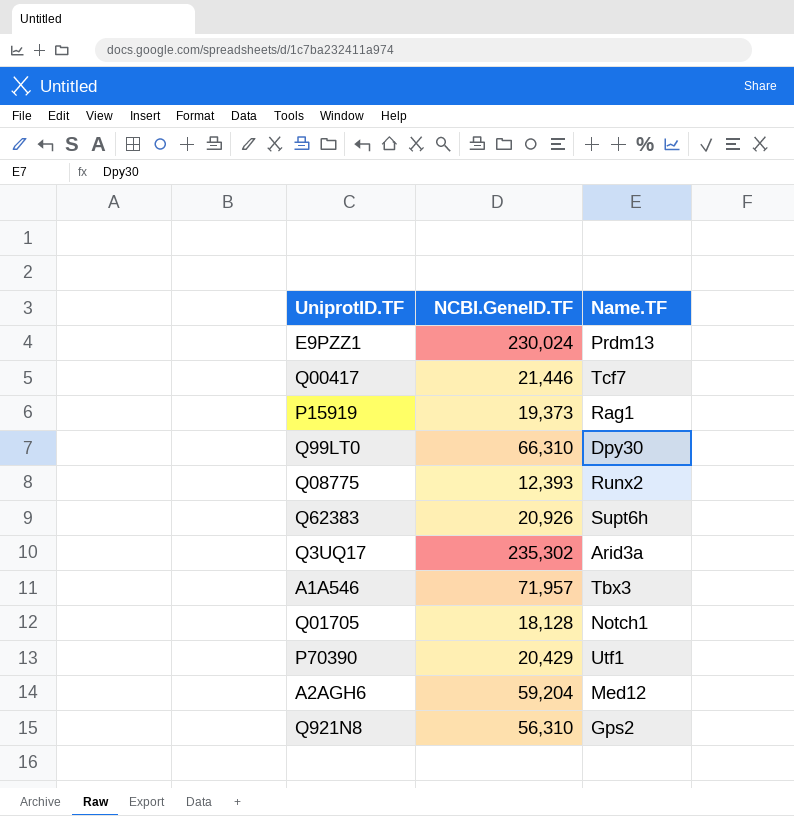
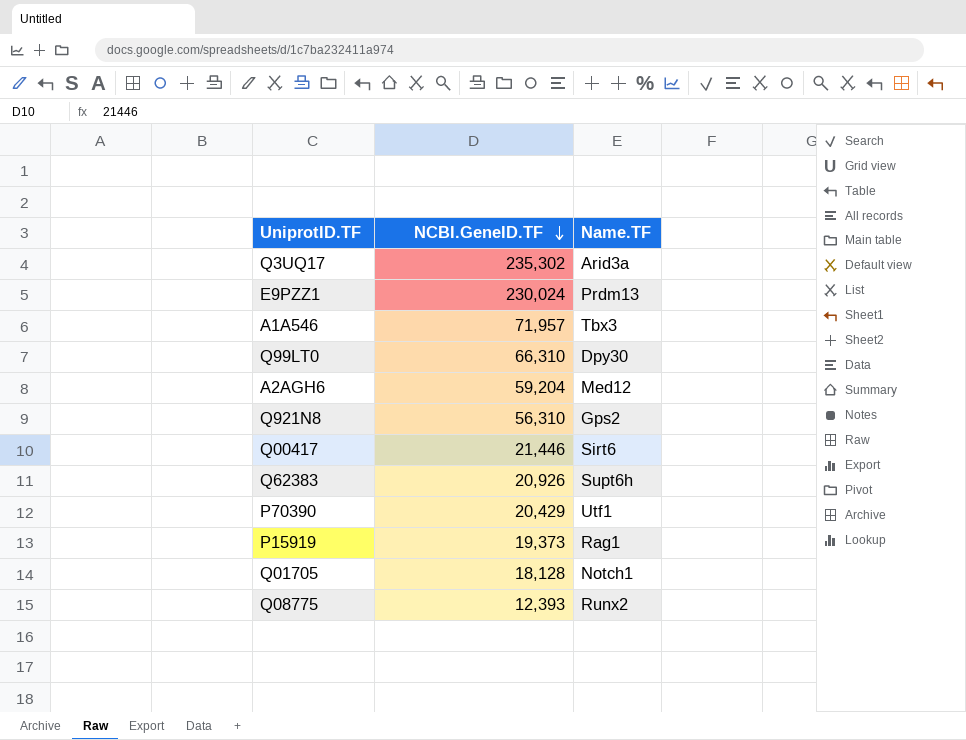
row order: none -> NCBI.GeneID.TF descending
Q00417 | Name.TF: Tcf7 -> Sirt6

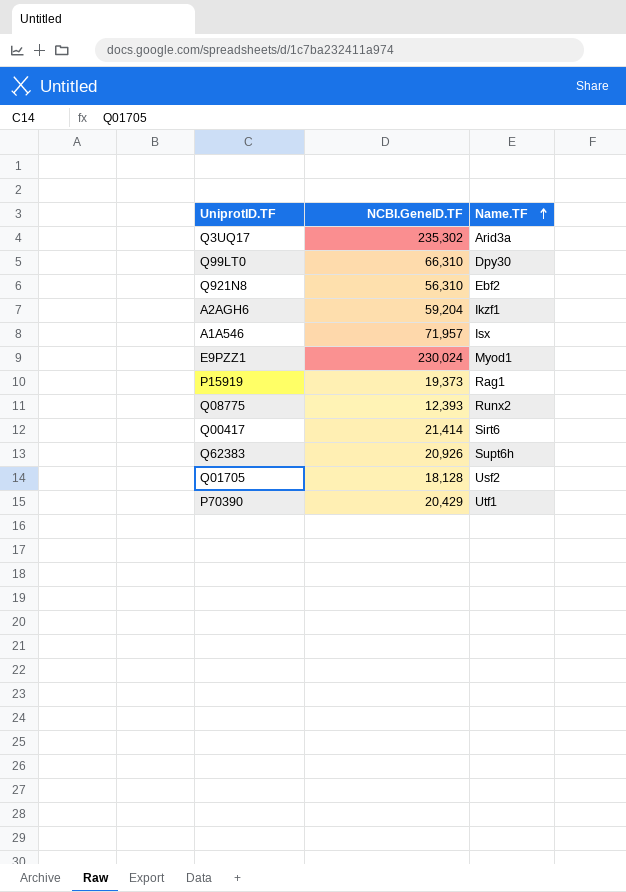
row order: NCBI.GeneID.TF descending -> Name.TF ascending
Q921N8 | Name.TF: Gps2 -> Ebf2
A2AGH6 | Name.TF: Med12 -> Ikzf1
A1A546 | Name.TF: Tbx3 -> Isx
E9PZZ1 | Name.TF: Prdm13 -> Myod1
Q00417 | NCBI.GeneID.TF: 21,446 -> 21,414
Q01705 | Name.TF: Notch1 -> Usf2

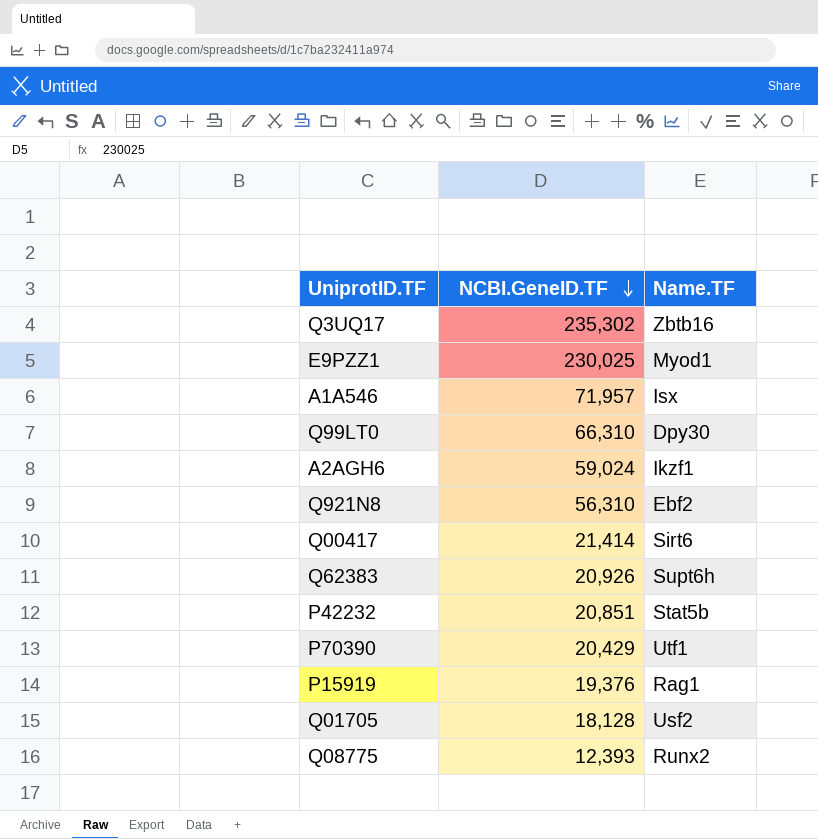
row order: Name.TF ascending -> NCBI.GeneID.TF descending
Q3UQ17 | Name.TF: Arid3a -> Zbtb16
E9PZZ1 | NCBI.GeneID.TF: 230,024 -> 230,025
A2AGH6 | NCBI.GeneID.TF: 59,204 -> 59,024
row P42232: none -> 20,851 | Stat5b
P15919 | NCBI.GeneID.TF: 19,373 -> 19,376

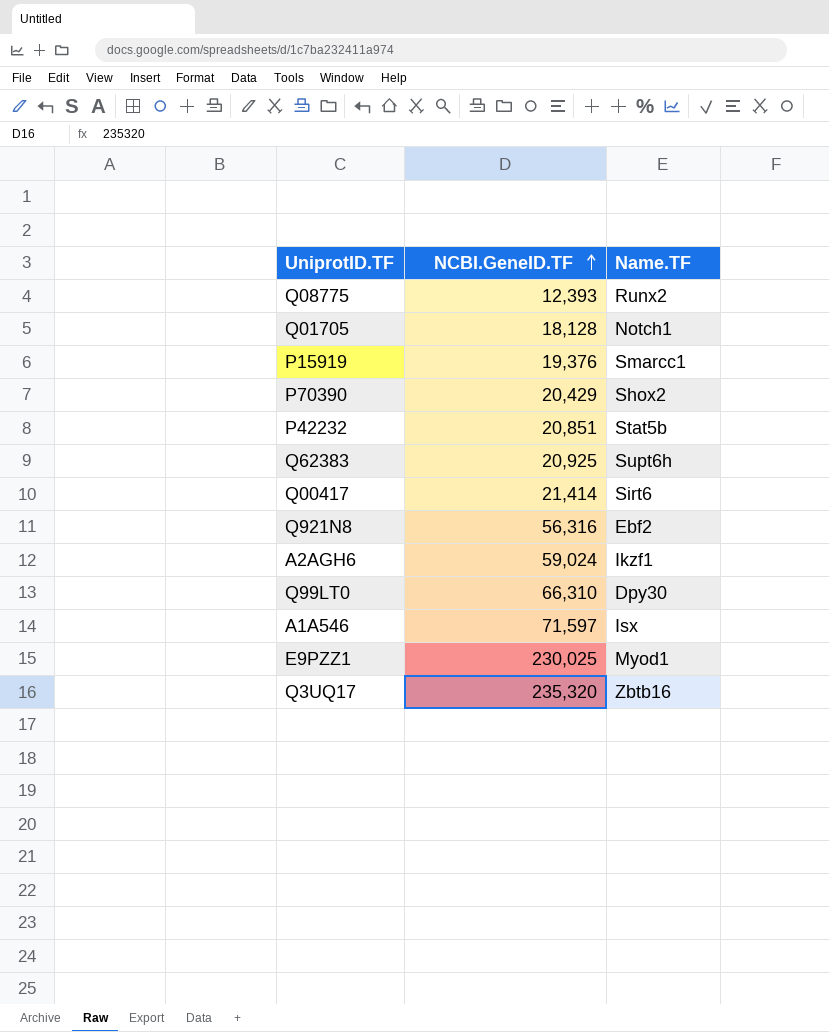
row order: NCBI.GeneID.TF descending -> NCBI.GeneID.TF ascending
Q01705 | Name.TF: Usf2 -> Notch1
P15919 | Name.TF: Rag1 -> Smarcc1
P70390 | Name.TF: Utf1 -> Shox2
Q62383 | NCBI.GeneID.TF: 20,926 -> 20,925
Q921N8 | NCBI.GeneID.TF: 56,310 -> 56,316
A1A546 | NCBI.GeneID.TF: 71,957 -> 71,597
Q3UQ17 | NCBI.GeneID.TF: 235,302 -> 235,320

